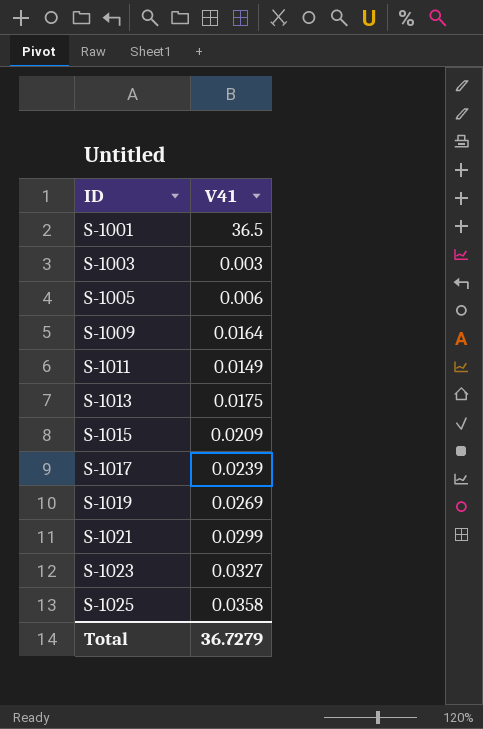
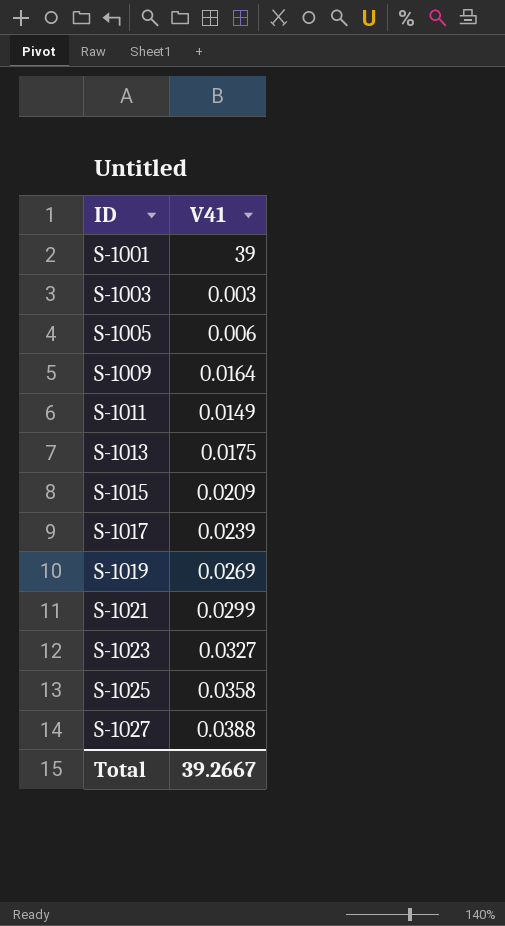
S-1001 | V41: 36.5 -> 39
row S-1027: none -> 0.0388
Total | V41: 36.7279 -> 39.2667

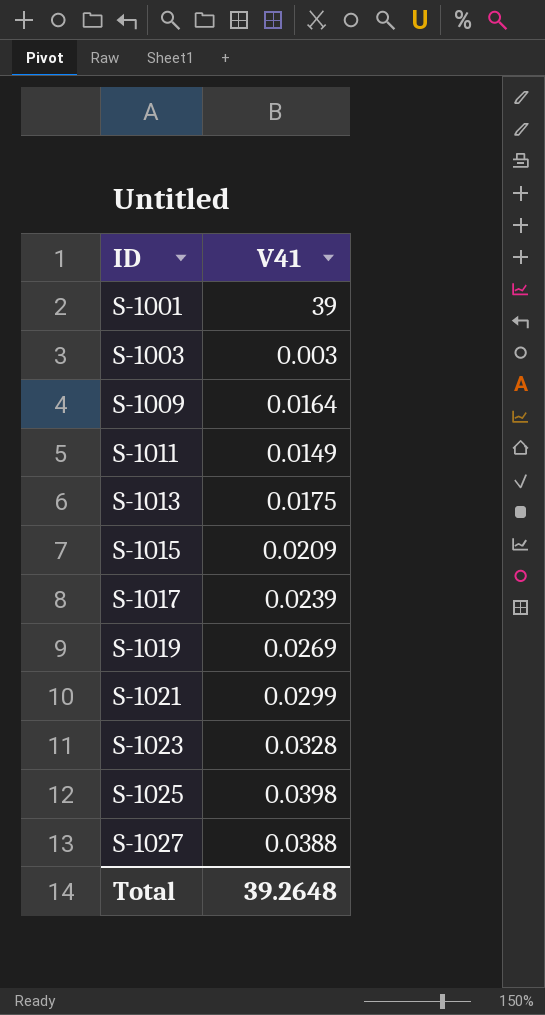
row S-1005: 0.006 -> none
S-1023 | V41: 0.0327 -> 0.0328
S-1025 | V41: 0.0358 -> 0.0398
Total | V41: 39.2667 -> 39.2648

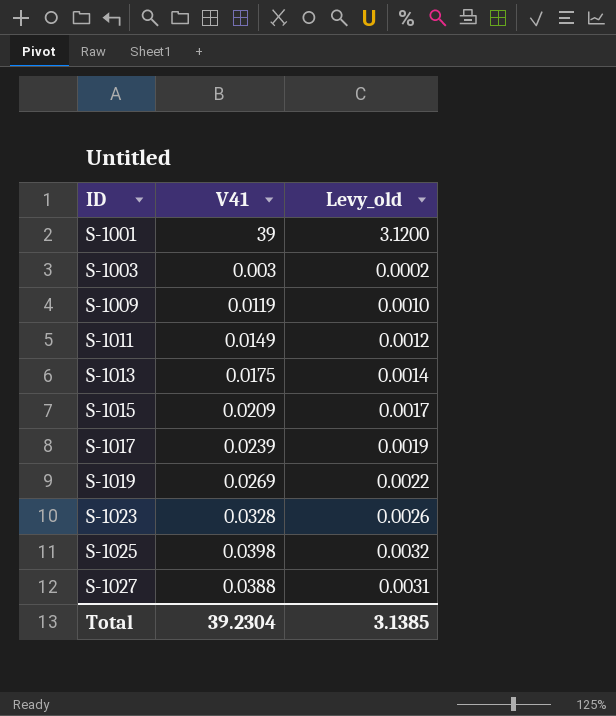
column Levy_old | formula: none -> [V41] * 0.08
row S-1021: 0.0299 -> none
S-1009 | V41: 0.0164 -> 0.0119
Total | V41: 39.2648 -> 39.2304

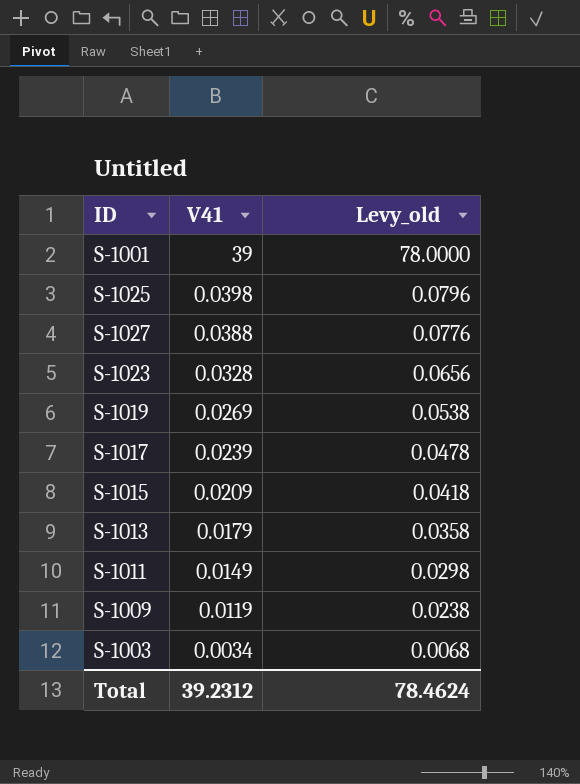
row order: ID ascending -> V41 descending
column Levy_old | formula: [V41] * 0.08 -> [V41] * 2
S-1013 | V41: 0.0175 -> 0.0179
S-1003 | V41: 0.003 -> 0.0034
Total | V41: 39.2304 -> 39.2312
Total | Levy_old: 3.1385 -> 78.4624

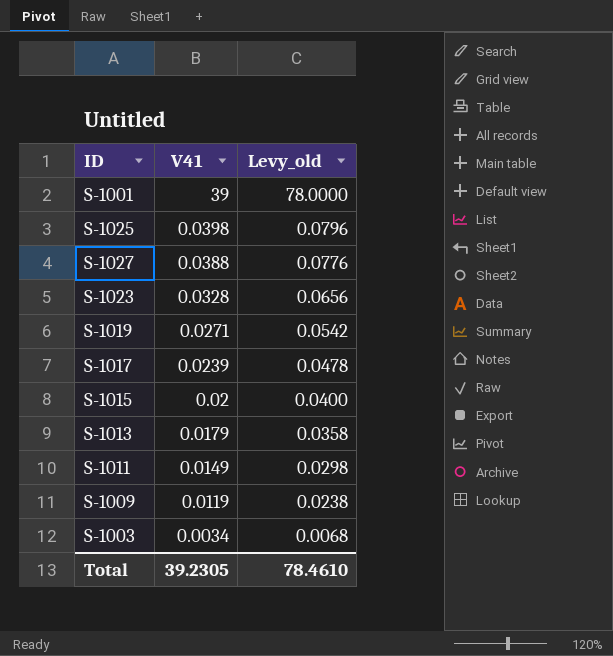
S-1019 | V41: 0.0269 -> 0.0271
S-1019 | Levy_old: 0.0538 -> 0.0542
S-1015 | V41: 0.0209 -> 0.02
S-1015 | Levy_old: 0.0418 -> 0.0400
Total | V41: 39.2312 -> 39.2305
Total | Levy_old: 78.4624 -> 78.4610

